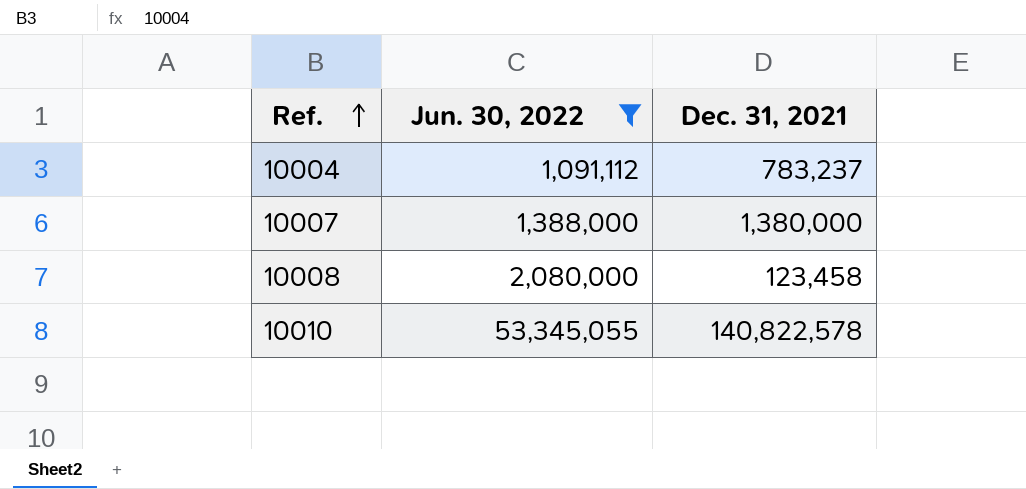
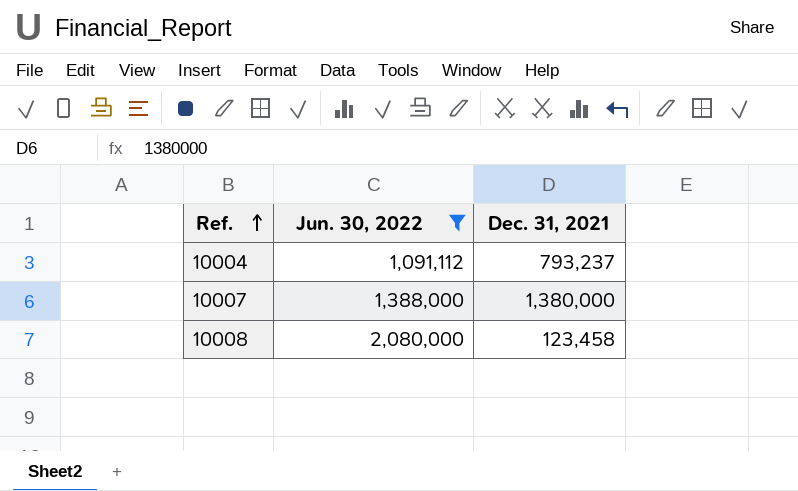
row 10010: 53,345,055 | 140,822,578 -> none
10004 | Dec. 31, 2021: 783,237 -> 793,237

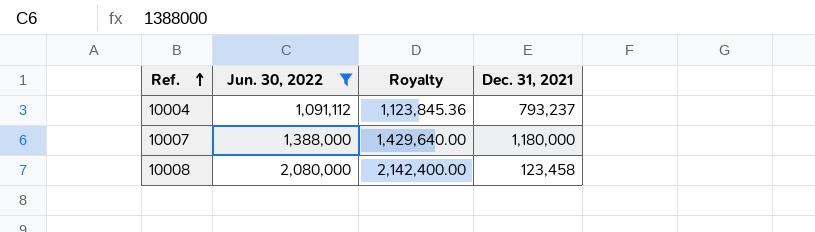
column Royalty | formula: none -> [Jun. 30, 2022] * 1.03
10007 | Dec. 31, 2021: 1,380,000 -> 1,180,000

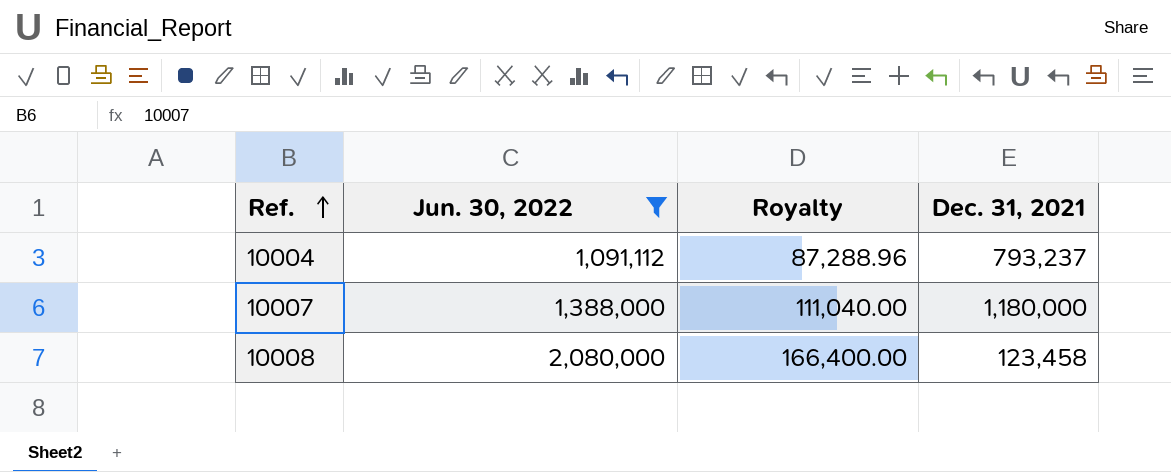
column Royalty | formula: [Jun. 30, 2022] * 1.03 -> [Jun. 30, 2022] * 0.08

